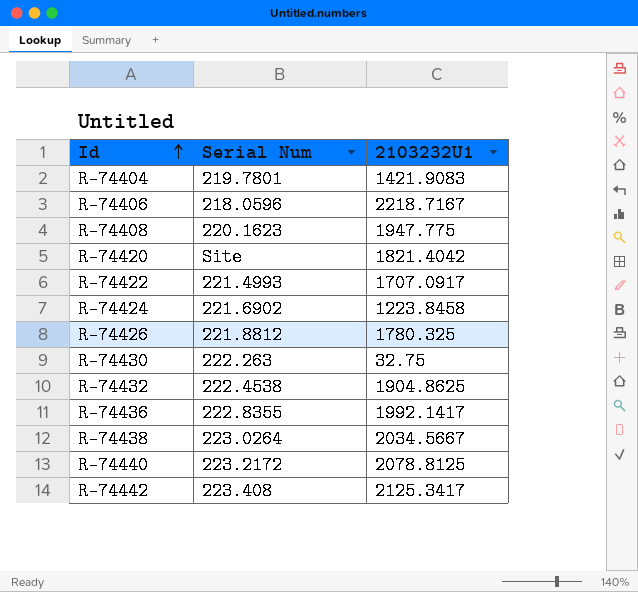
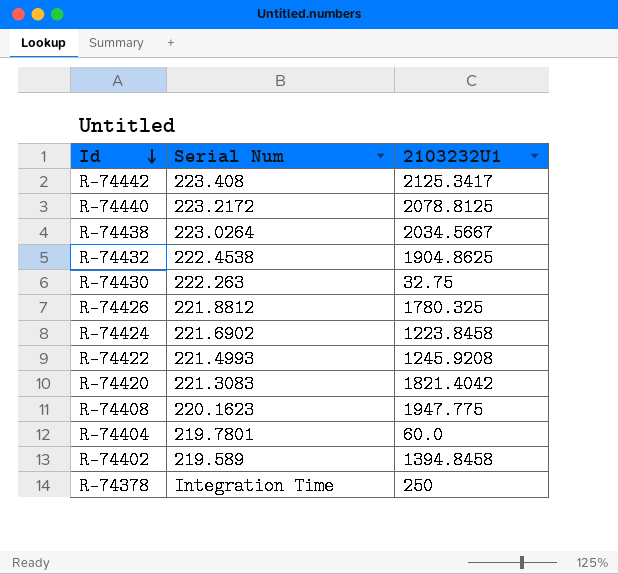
row order: Id ascending -> Id descending
row R-74406: 218.0596 | 2218.7167 -> none
row R-74436: 222.8355 | 1992.1417 -> none
R-74422 | 2103232U1: 1707.0917 -> 1245.9208
R-74420 | Serial Num: Site -> 221.3083
R-74404 | 2103232U1: 1421.9083 -> 60.0
row R-74402: none -> 219.589 | 1394.8458
row R-74378: none -> Integration Time | 250

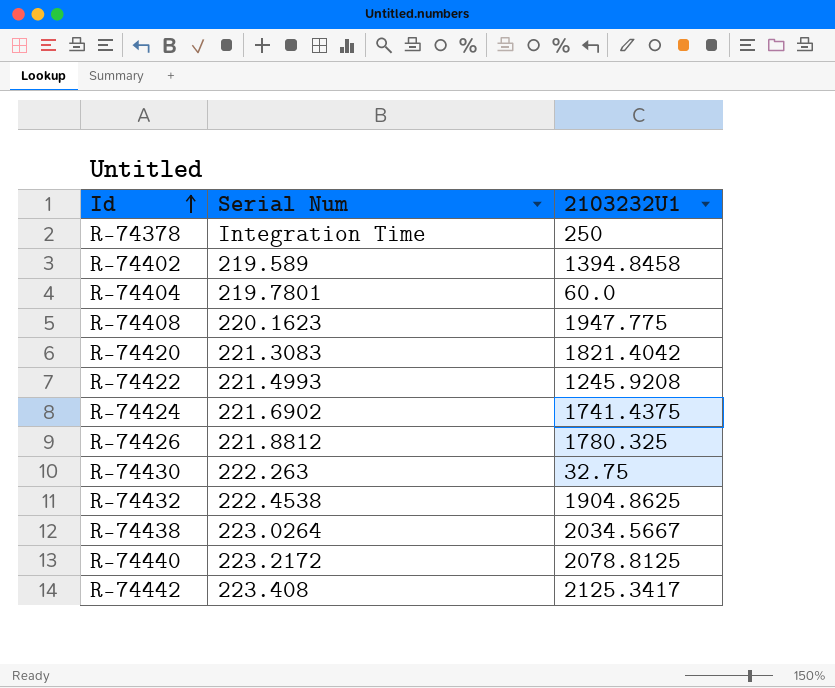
row order: Id descending -> Id ascending
R-74424 | 2103232U1: 1223.8458 -> 1741.4375

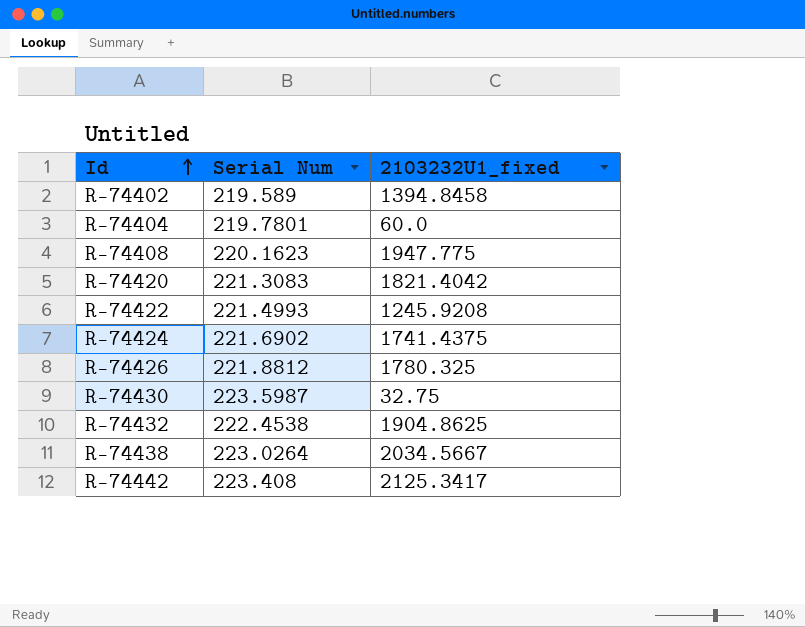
column name: 2103232U1 -> 2103232U1_fixed
row R-74378: Integration Time | 250 -> none
row R-74440: 223.2172 | 2078.8125 -> none
R-74430 | Serial Num: 222.263 -> 223.5987

